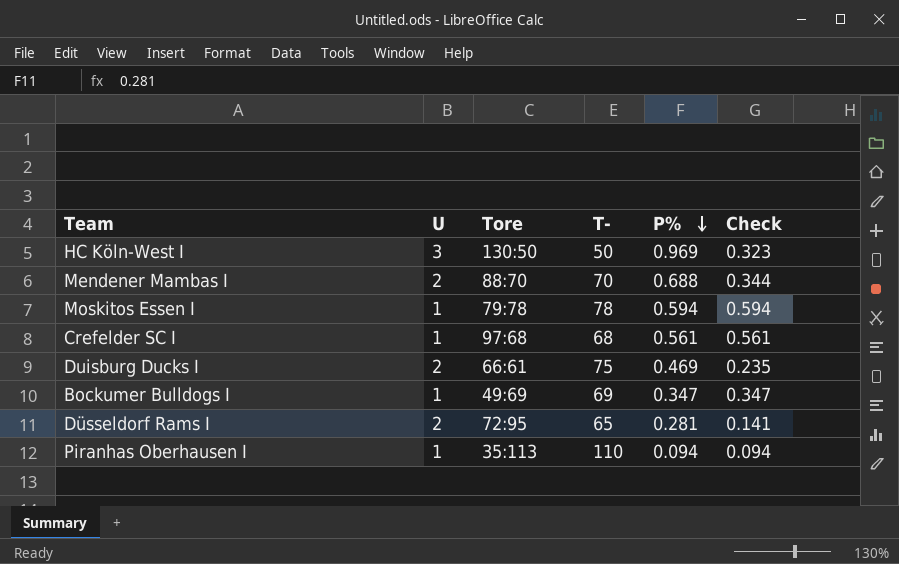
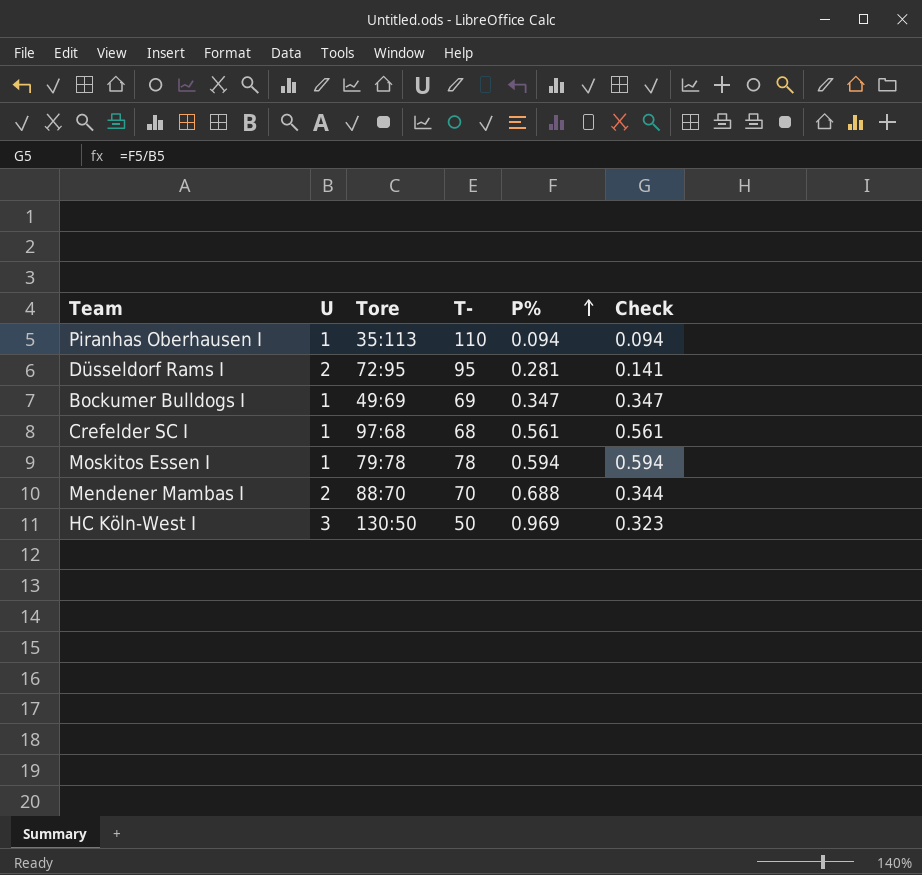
row order: P% descending -> P% ascending
row Duisburg Ducks I: 2 | 66:61 | 75 | 0.469 | 0.235 -> none
Düsseldorf Rams I | T-: 65 -> 95

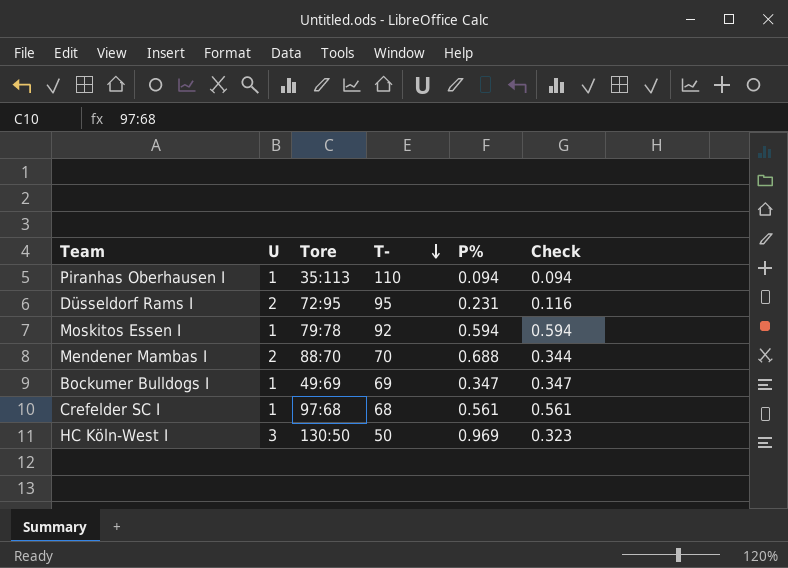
row order: P% ascending -> T- descending
Düsseldorf Rams I | P%: 0.281 -> 0.231
Düsseldorf Rams I | Check: 0.141 -> 0.116
Moskitos Essen I | T-: 78 -> 92

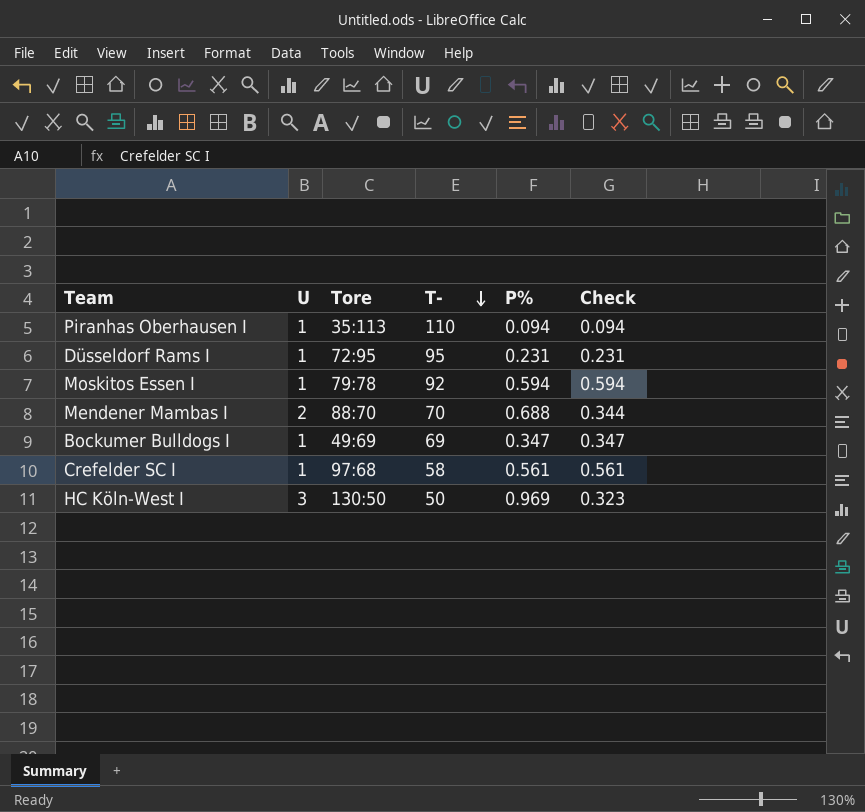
Düsseldorf Rams I | U: 2 -> 1
Düsseldorf Rams I | Check: 0.116 -> 0.231
Crefelder SC I | T-: 68 -> 58

